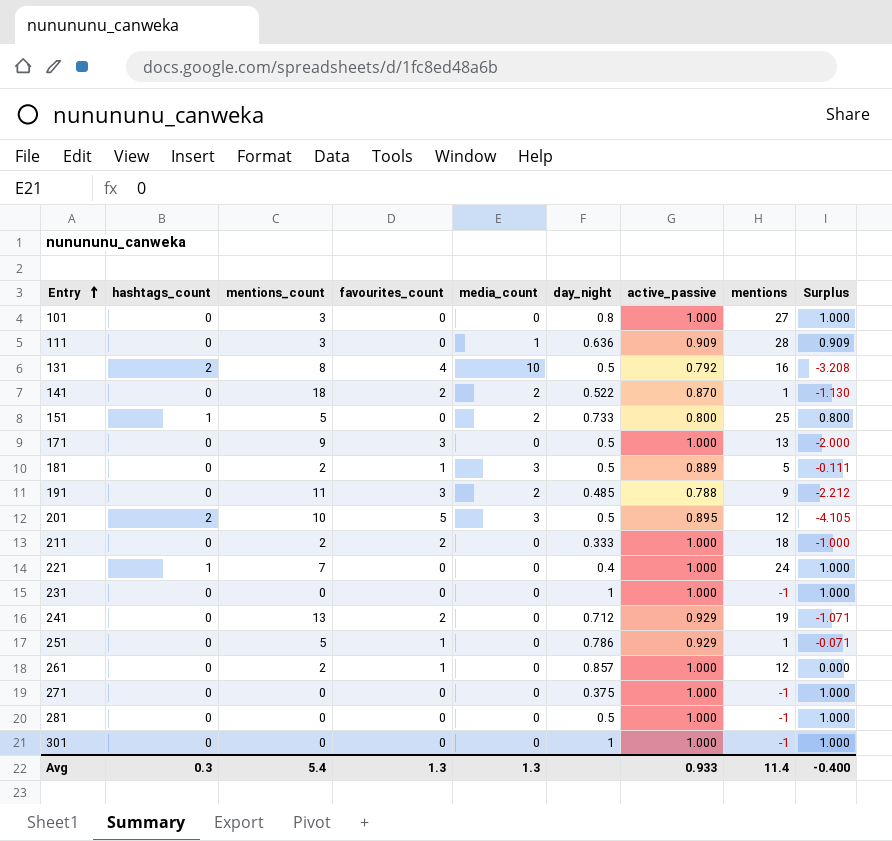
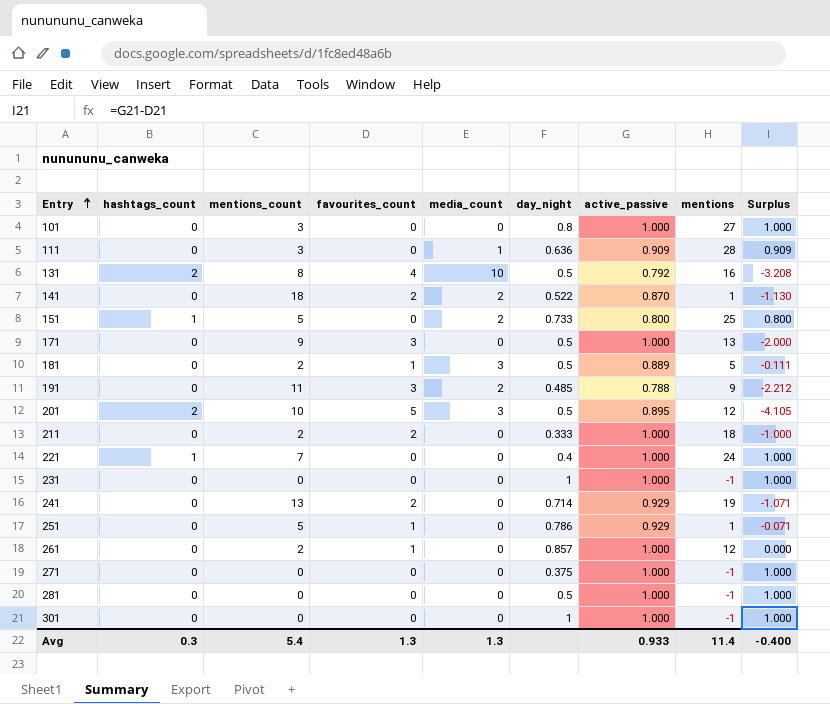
241 | day_night: 0.712 -> 0.714

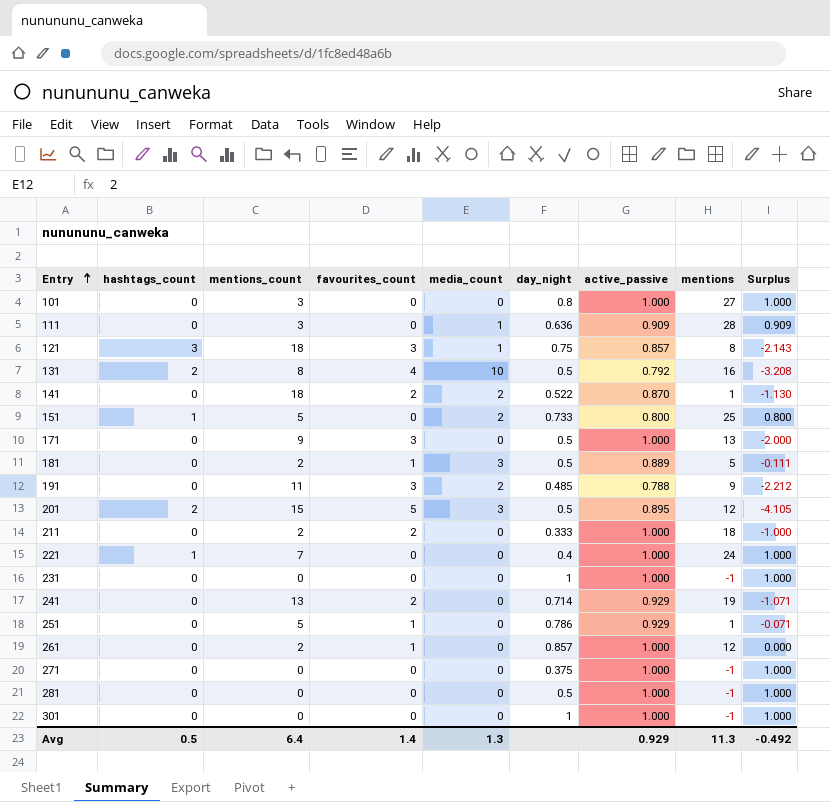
row 121: none -> 3 | 18 | 3 | 1 | 0.75 | 0.857 | 8 | -2.143
201 | mentions_count: 10 -> 15
Avg | hashtags_count: 0.3 -> 0.5
Avg | mentions_count: 5.4 -> 6.4
Avg | favourites_count: 1.3 -> 1.4
Avg | active_passive: 0.933 -> 0.929
Avg | mentions: 11.4 -> 11.3
Avg | Surplus: -0.400 -> -0.492

